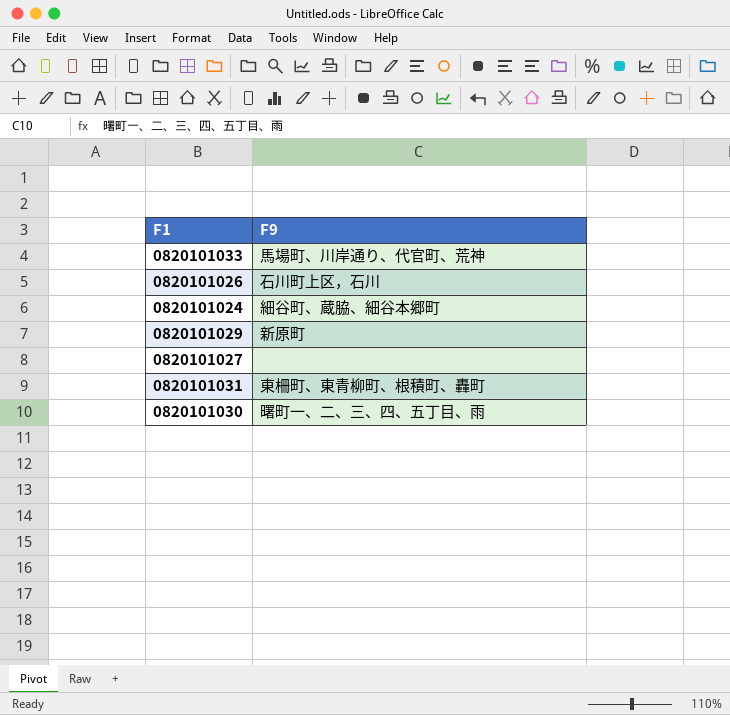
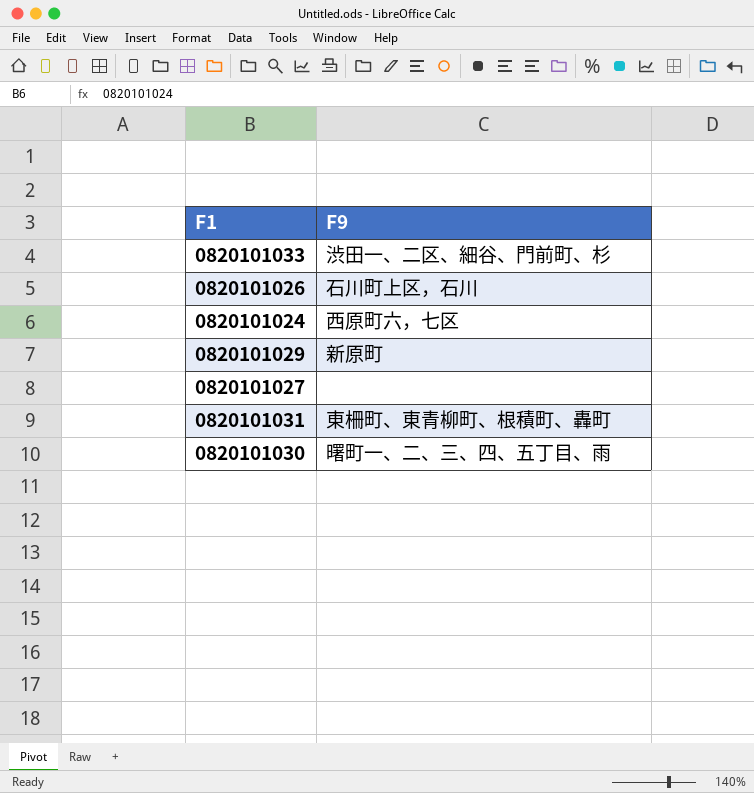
0820101033 | F9: 馬場町、川岸通り、代官町、荒神 -> 渋田一、二区、細谷、門前町、杉
0820101024 | F9: 細谷町、蔵脇、細谷本郷町 -> 西原町六，七区

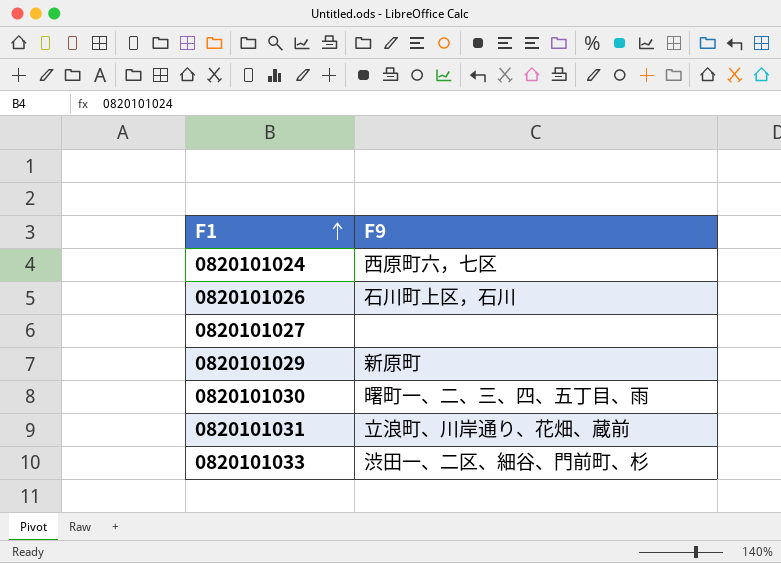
row order: none -> F1 ascending
0820101031 | F9: 東柵町、東青柳町、根積町、轟町 -> 立浪町、川岸通り、花畑、蔵前

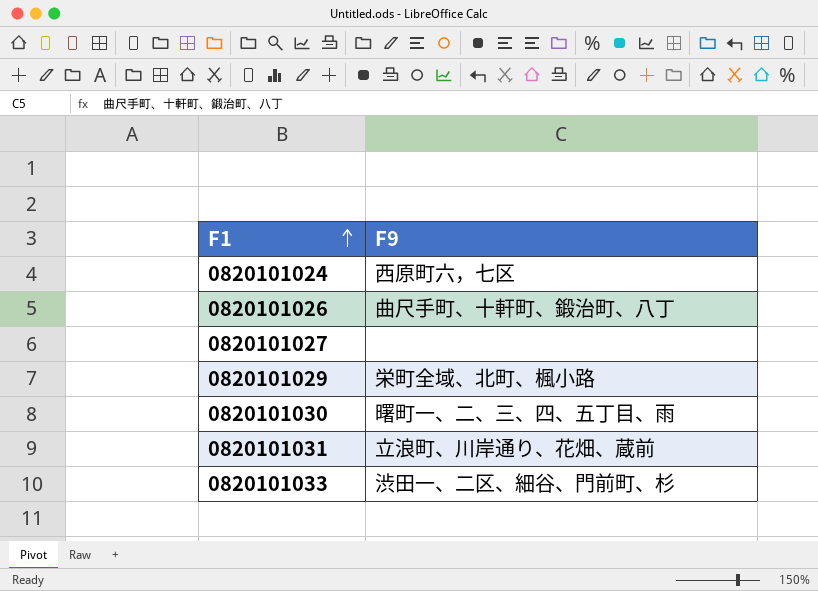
0820101026 | F9: 石川町上区，石川 -> 曲尺手町、十軒町、鍛治町、八丁
0820101029 | F9: 新原町 -> 栄町全域、北町、楓小路

